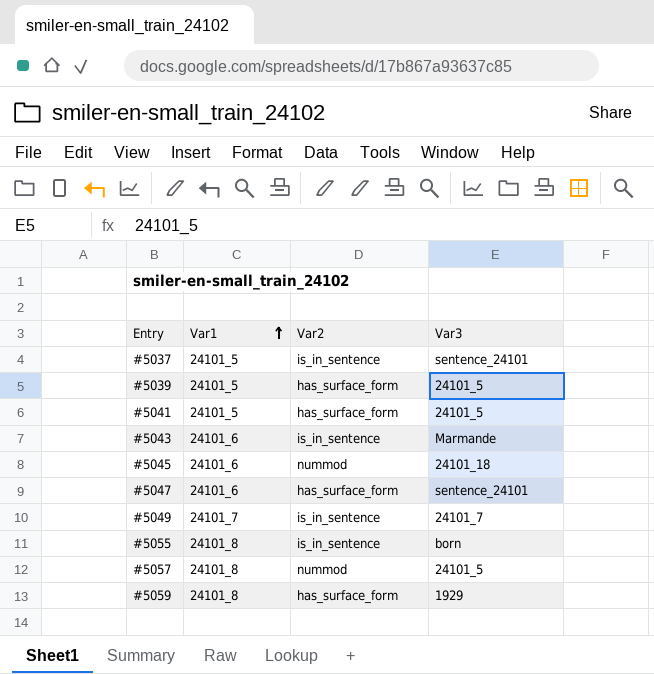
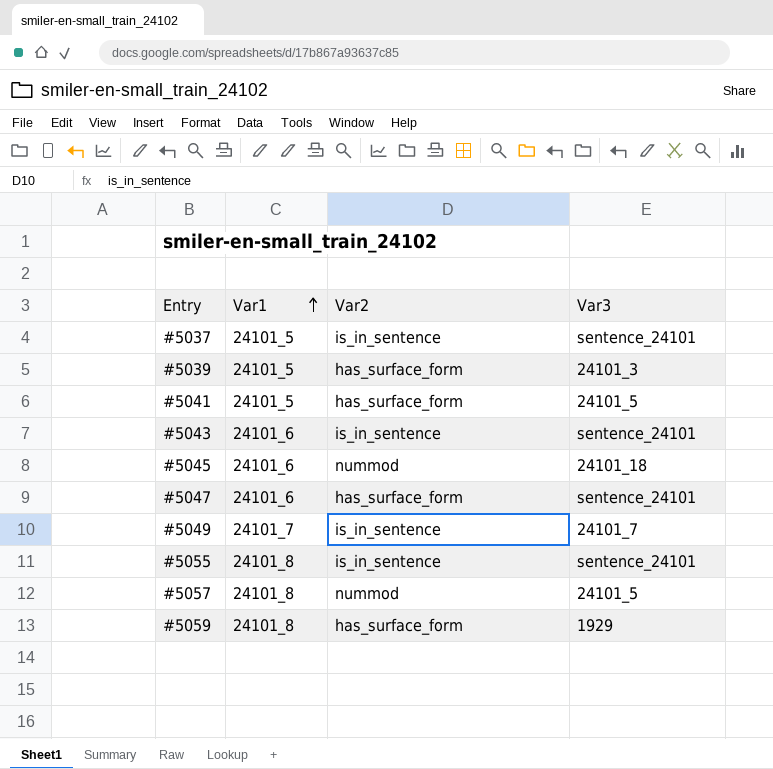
#5039 | Var3: 24101_5 -> 24101_3
#5043 | Var3: Marmande -> sentence_24101
#5055 | Var3: born -> sentence_24101

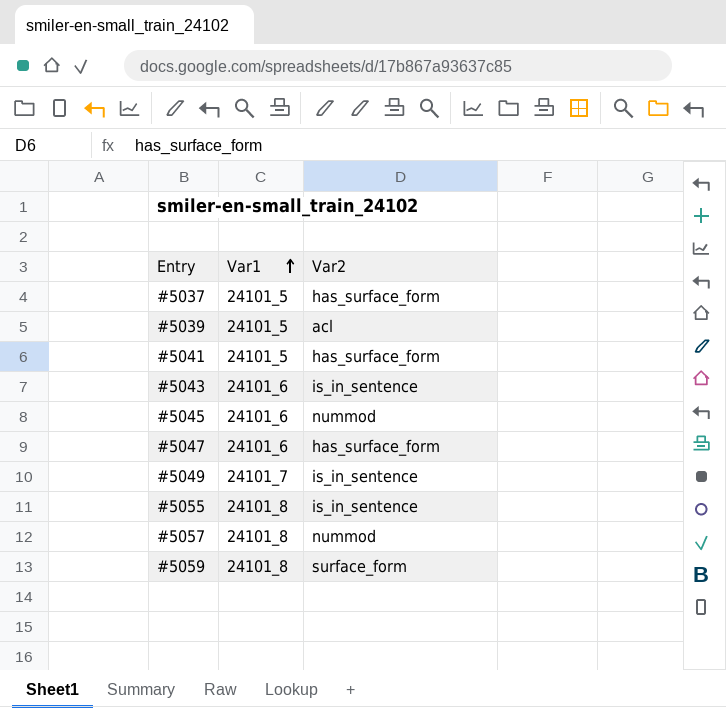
column Var3 | position: 4 -> none
#5037 | Var2: is_in_sentence -> has_surface_form
#5039 | Var2: has_surface_form -> acl
#5059 | Var2: has_surface_form -> surface_form

